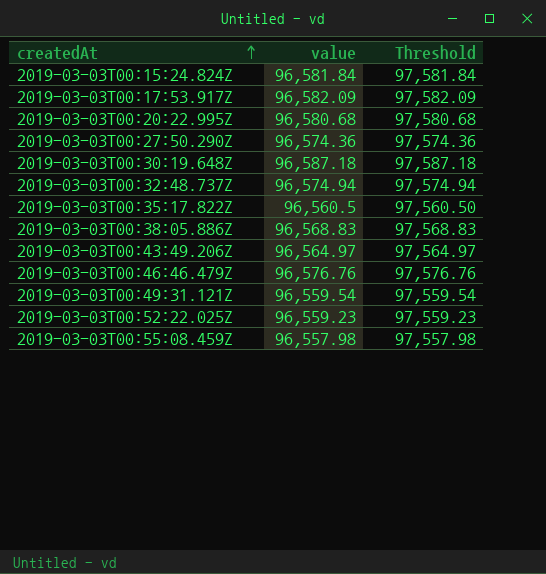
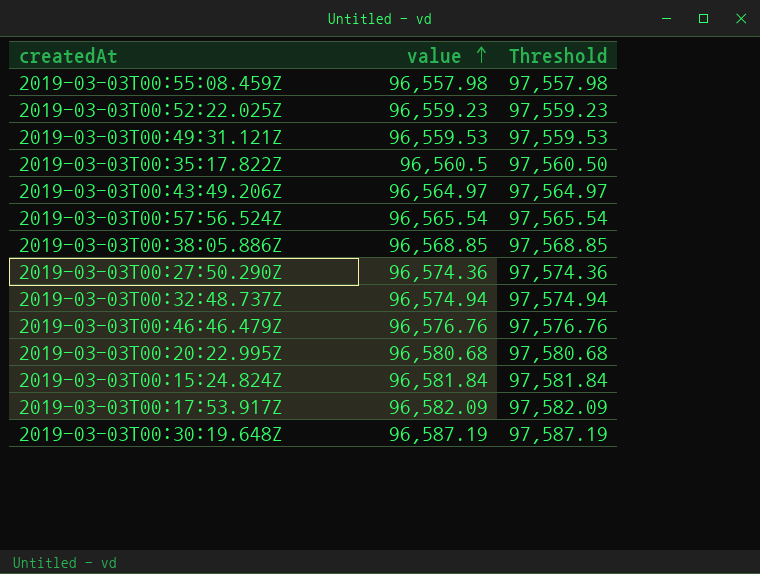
row order: createdAt ascending -> value ascending
2019-03-03T00:49:31.121Z | value: 96,559.54 -> 96,559.53
2019-03-03T00:49:31.121Z | Threshold: 97,559.54 -> 97,559.53
row 2019-03-03T00:57:56.524Z: none -> 96,565.54 | 97,565.54
2019-03-03T00:38:05.886Z | value: 96,568.83 -> 96,568.85
2019-03-03T00:38:05.886Z | Threshold: 97,568.83 -> 97,568.85
2019-03-03T00:30:19.648Z | value: 96,587.18 -> 96,587.19
2019-03-03T00:30:19.648Z | Threshold: 97,587.18 -> 97,587.19

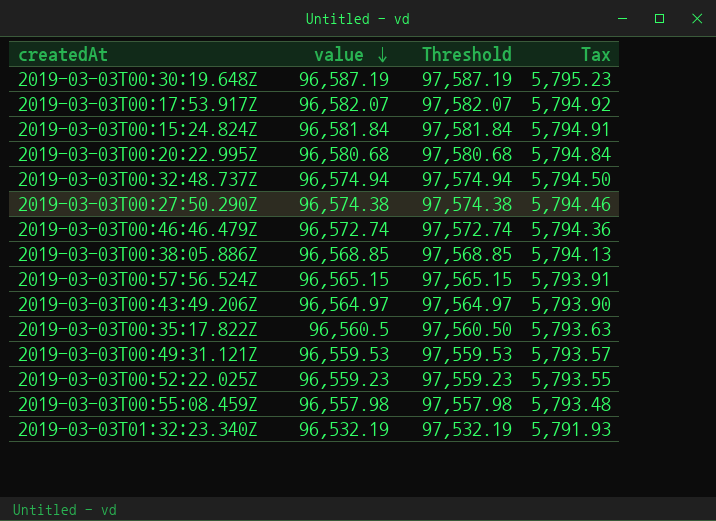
row order: value ascending -> value descending
column Tax | formula: none -> [value] * 0.06
2019-03-03T00:17:53.917Z | value: 96,582.09 -> 96,582.07
2019-03-03T00:17:53.917Z | Threshold: 97,582.09 -> 97,582.07
2019-03-03T00:27:50.290Z | value: 96,574.36 -> 96,574.38
2019-03-03T00:27:50.290Z | Threshold: 97,574.36 -> 97,574.38
2019-03-03T00:46:46.479Z | value: 96,576.76 -> 96,572.74
2019-03-03T00:46:46.479Z | Threshold: 97,576.76 -> 97,572.74
2019-03-03T00:57:56.524Z | value: 96,565.54 -> 96,565.15
2019-03-03T00:57:56.524Z | Threshold: 97,565.54 -> 97,565.15
row 2019-03-03T01:32:23.340Z: none -> 96,532.19 | 97,532.19 | 5,791.93

